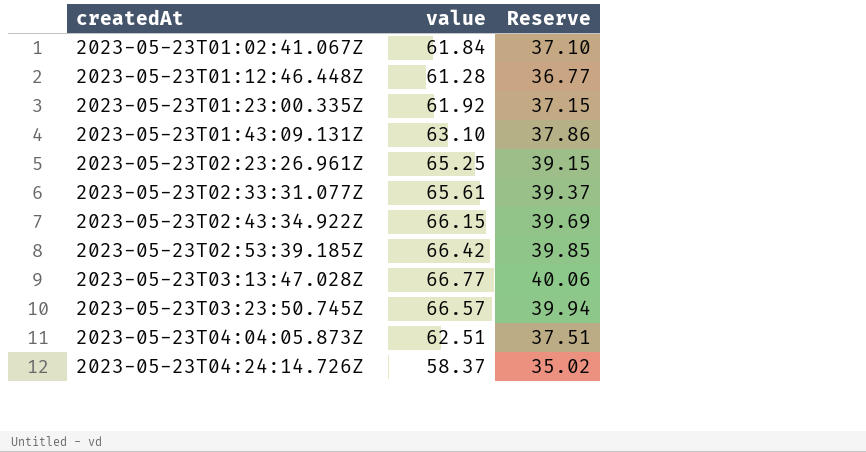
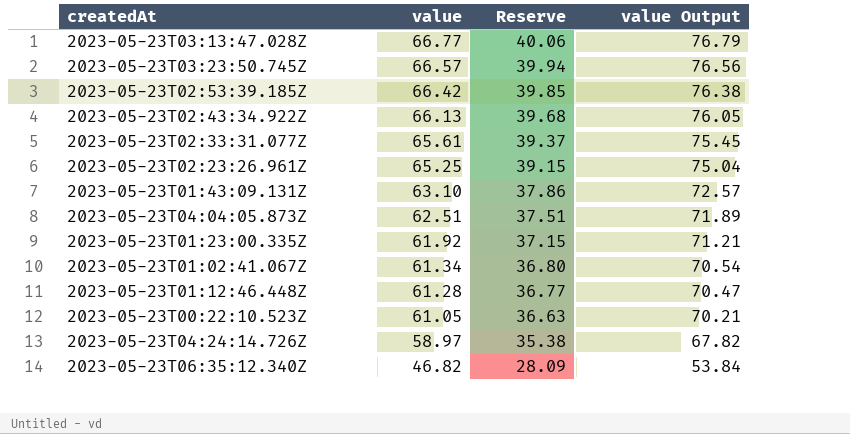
row order: createdAt ascending -> value descending
column value Output | formula: none -> [value] * 1.15
2023-05-23T02:43:34.922Z | value: 66.15 -> 66.13
2023-05-23T02:43:34.922Z | Reserve: 39.69 -> 39.68
2023-05-23T01:02:41.067Z | value: 61.84 -> 61.34
2023-05-23T01:02:41.067Z | Reserve: 37.10 -> 36.80
row 2023-05-23T00:22:10.523Z: none -> 61.05 | 36.63 | 70.21
2023-05-23T04:24:14.726Z | value: 58.37 -> 58.97
2023-05-23T04:24:14.726Z | Reserve: 35.02 -> 35.38
row 2023-05-23T06:35:12.340Z: none -> 46.82 | 28.09 | 53.84

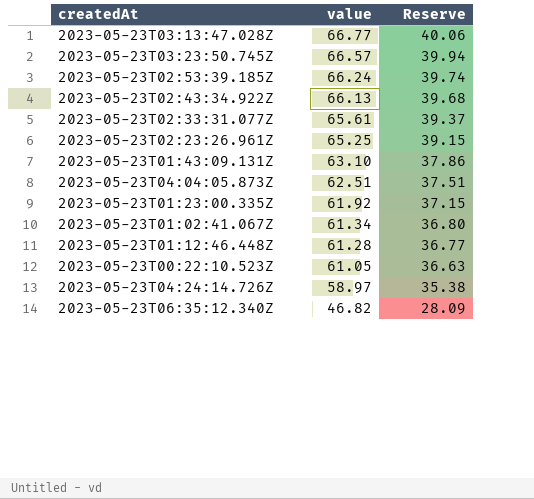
column value Output | formula: [value] * 1.15 -> none
2023-05-23T02:53:39.185Z | value: 66.42 -> 66.24
2023-05-23T02:53:39.185Z | Reserve: 39.85 -> 39.74

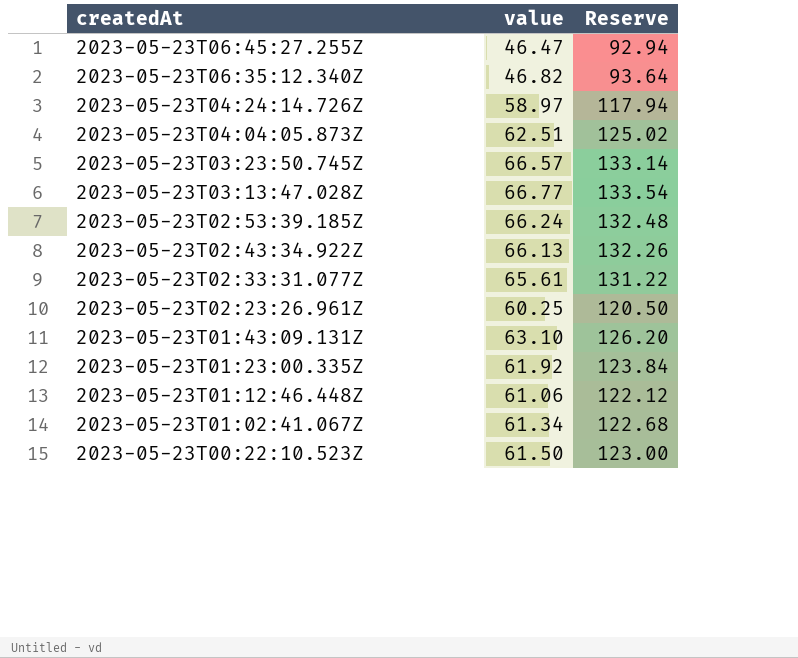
row order: value descending -> createdAt descending
column Reserve | formula: [value] * 0.6 -> [value] * 2
row 2023-05-23T06:45:27.255Z: none -> 46.47 | 92.94
2023-05-23T02:23:26.961Z | value: 65.25 -> 60.25
2023-05-23T01:12:46.448Z | value: 61.28 -> 61.06
2023-05-23T00:22:10.523Z | value: 61.05 -> 61.50

